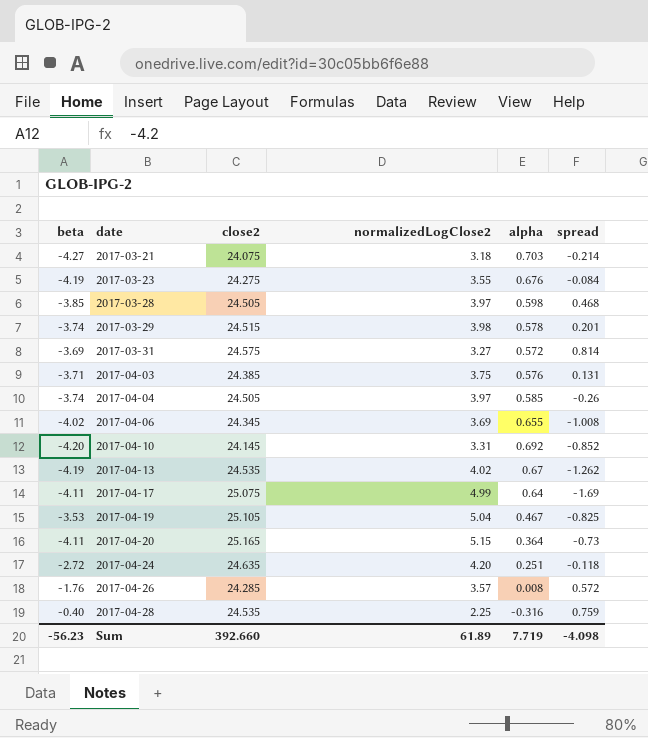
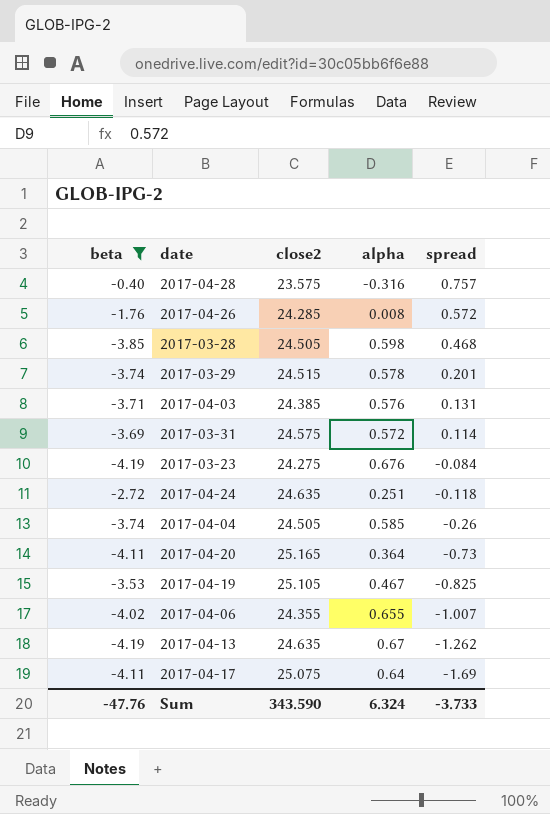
filter: none -> beta >= -4.19
row order: date ascending -> spread descending
column normalizedLogClose2 | position: 4 -> none
2017-04-28 | close2: 24.535 -> 23.575
2017-04-28 | spread: 0.759 -> 0.757
2017-03-31 | spread: 0.814 -> 0.114
2017-04-06 | close2: 24.345 -> 24.355
2017-04-06 | spread: -1.008 -> -1.007
2017-04-13 | close2: 24.535 -> 24.635
Sum | beta: -56.23 -> -47.76
Sum | close2: 392.660 -> 343.590
Sum | alpha: 7.719 -> 6.324
Sum | spread: -4.098 -> -3.733

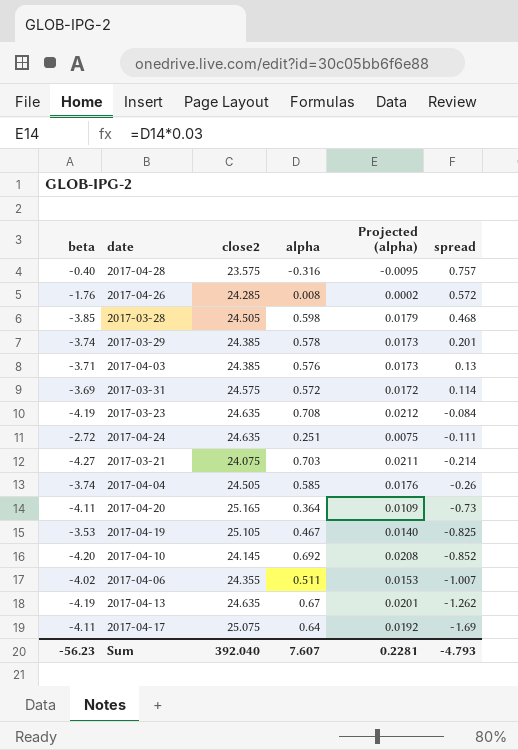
filter: beta >= -4.19 -> none
column Projected (alpha) | formula: none -> [alpha] * 0.03
2017-03-29 | close2: 24.515 -> 24.385
2017-04-03 | spread: 0.131 -> 0.13
2017-03-23 | close2: 24.275 -> 24.635
2017-03-23 | alpha: 0.676 -> 0.708
2017-04-24 | spread: -0.118 -> -0.111
2017-04-06 | alpha: 0.655 -> 0.511
Sum | beta: -47.76 -> -56.23
Sum | close2: 343.590 -> 392.040
Sum | alpha: 6.324 -> 7.607
Sum | spread: -3.733 -> -4.793

